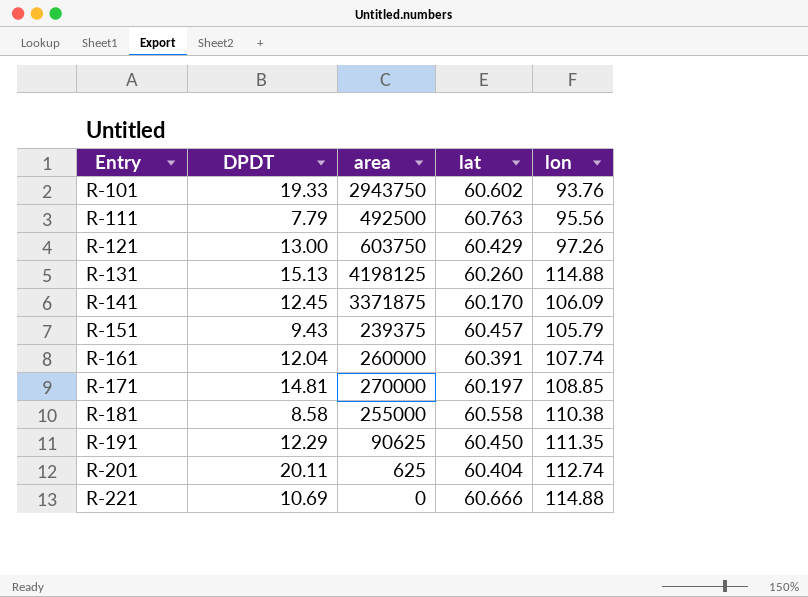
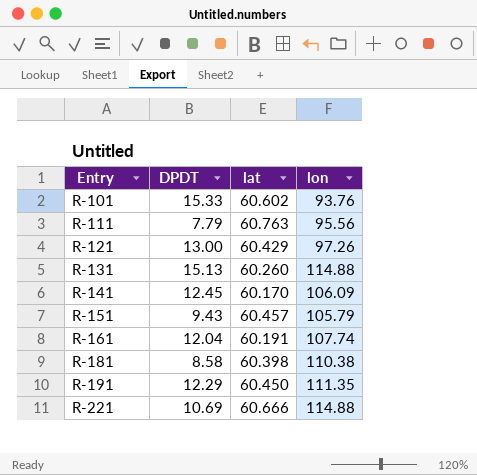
column area | position: 3 -> none
row R-171: 14.81 | 270000 | 60.197 | 108.85 -> none
row R-201: 20.11 | 625 | 60.404 | 112.74 -> none
R-101 | DPDT: 19.33 -> 15.33
R-161 | lat: 60.391 -> 60.191
R-181 | lat: 60.558 -> 60.398

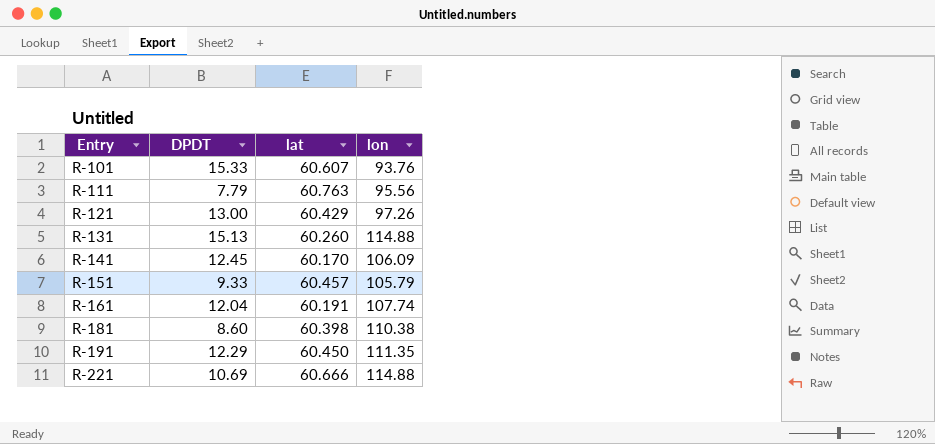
R-101 | lat: 60.602 -> 60.607
R-151 | DPDT: 9.43 -> 9.33
R-181 | DPDT: 8.58 -> 8.60

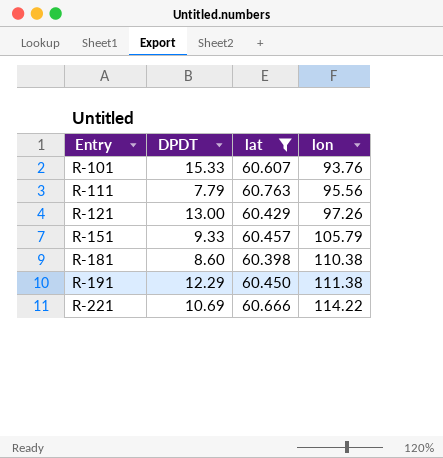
filter: none -> lat >= 60.398
R-191 | lon: 111.35 -> 111.38
R-221 | lon: 114.88 -> 114.22

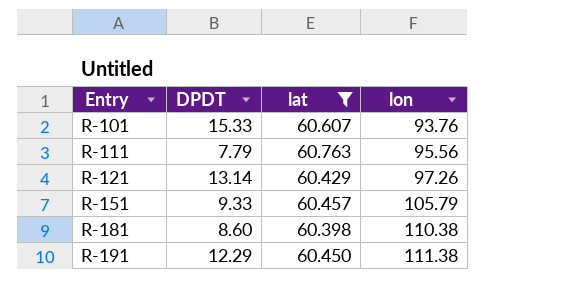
row R-221: 10.69 | 60.666 | 114.22 -> none
R-121 | DPDT: 13.00 -> 13.14

